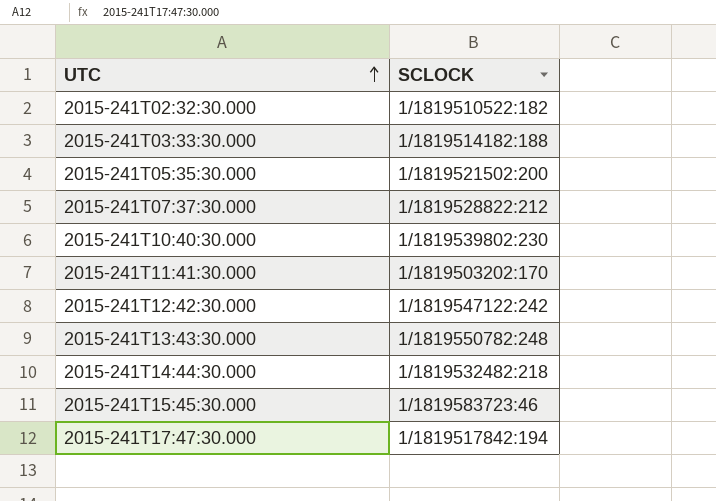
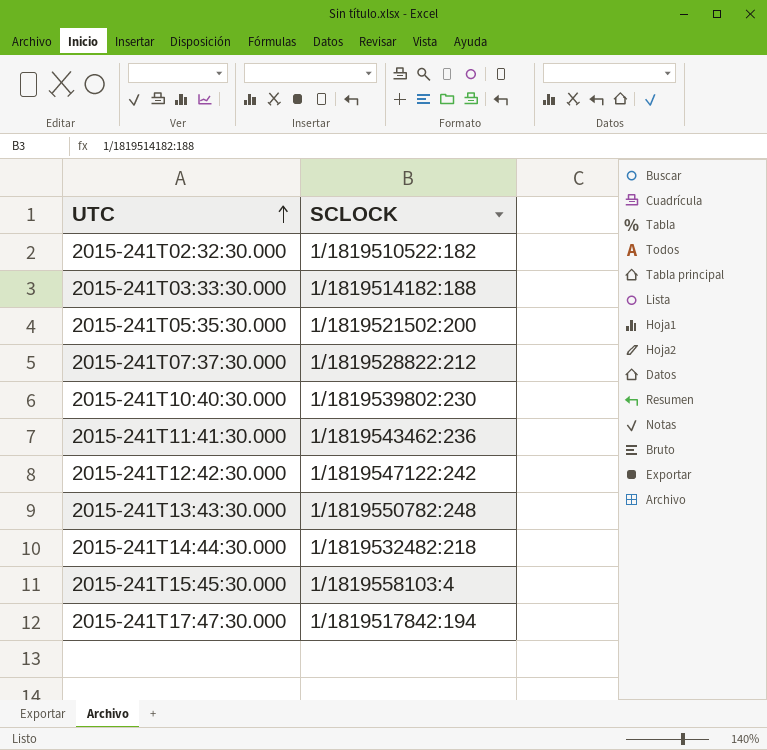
2015-241T11:41:30.000 | SCLOCK: 1/1819503202:170 -> 1/1819543462:236
2015-241T15:45:30.000 | SCLOCK: 1/1819583723:46 -> 1/1819558103:4

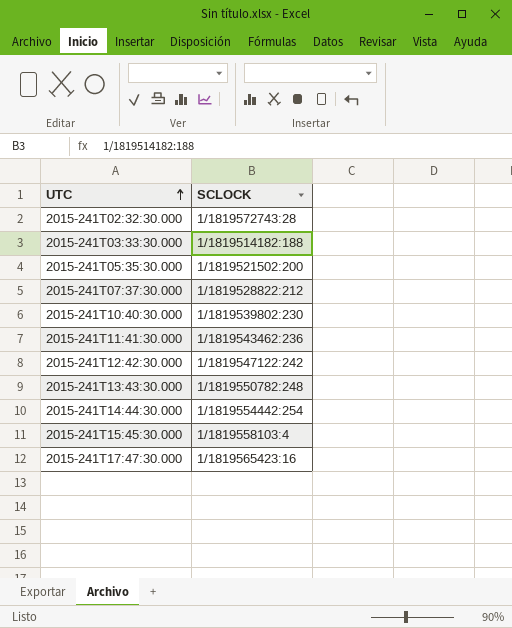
2015-241T02:32:30.000 | SCLOCK: 1/1819510522:182 -> 1/1819572743:28
2015-241T14:44:30.000 | SCLOCK: 1/1819532482:218 -> 1/1819554442:254
2015-241T17:47:30.000 | SCLOCK: 1/1819517842:194 -> 1/1819565423:16

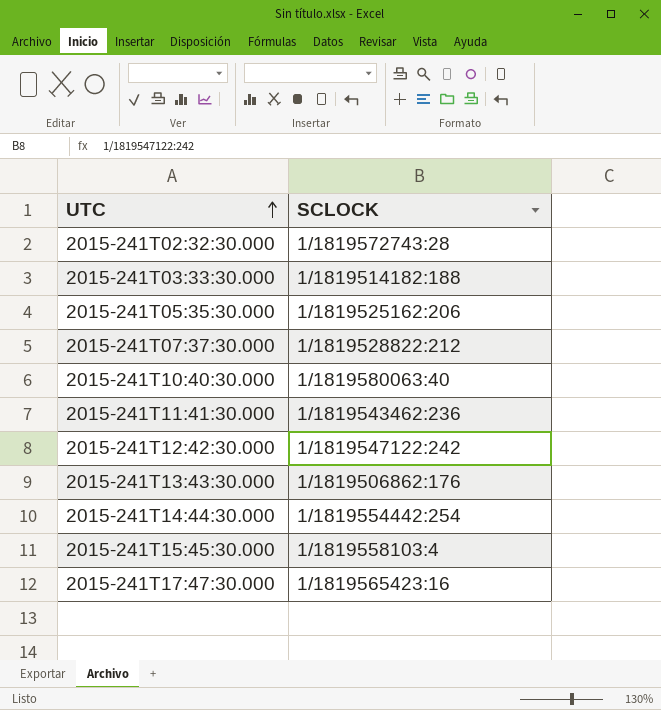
2015-241T05:35:30.000 | SCLOCK: 1/1819521502:200 -> 1/1819525162:206
2015-241T10:40:30.000 | SCLOCK: 1/1819539802:230 -> 1/1819580063:40
2015-241T13:43:30.000 | SCLOCK: 1/1819550782:248 -> 1/1819506862:176

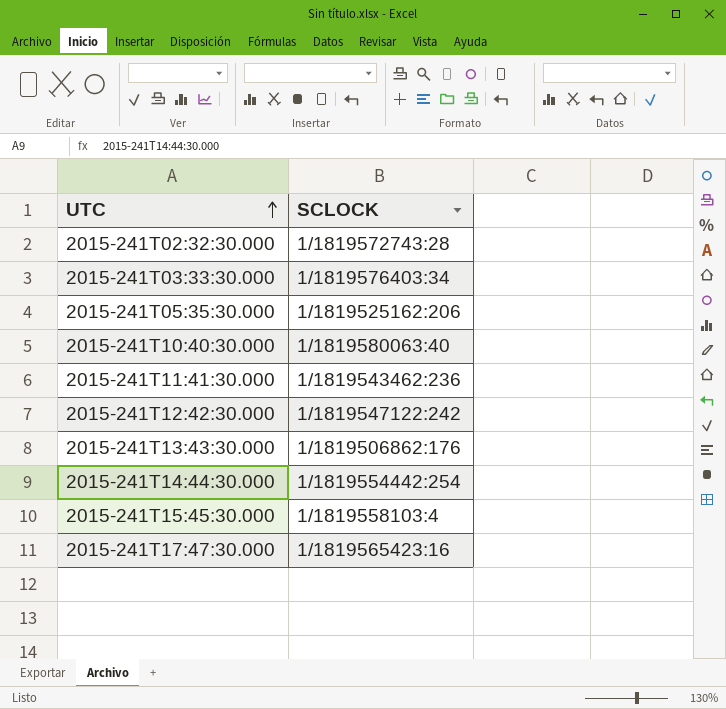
row 2015-241T07:37:30.000: 1/1819528822:212 -> none
2015-241T03:33:30.000 | SCLOCK: 1/1819514182:188 -> 1/1819576403:34

